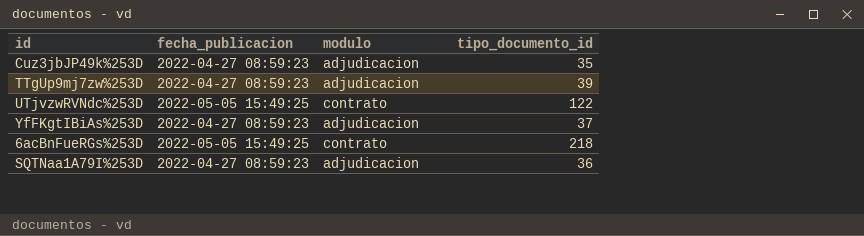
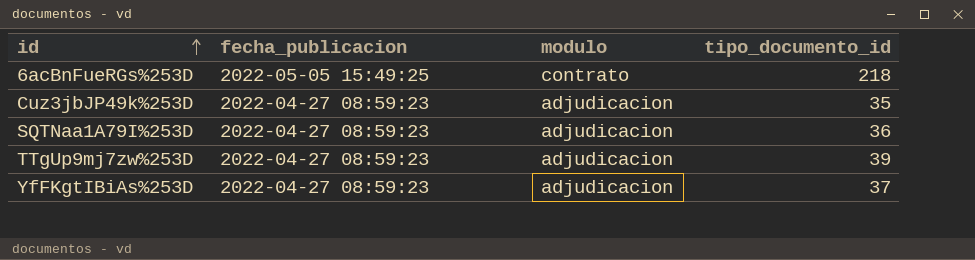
row order: none -> id ascending
row UTjvzwRVNdc%253D: 2022-05-05 15:49:25 | contrato | 122 -> none

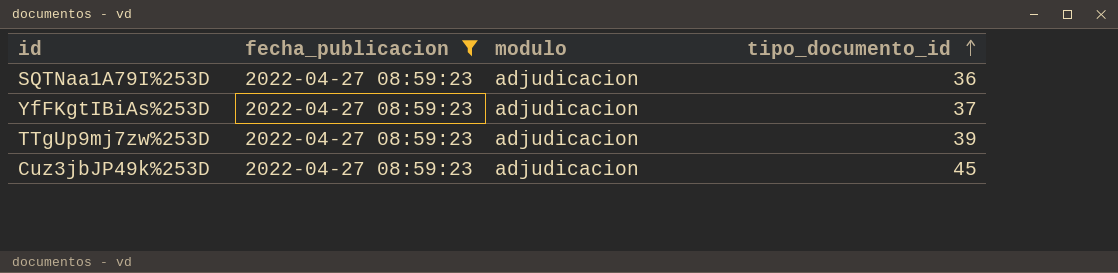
filter: none -> fecha_publicacion = 2022-04-27 08:59:23
row order: id ascending -> tipo_documento_id ascending
Cuz3jbJP49k%253D | tipo_documento_id: 35 -> 45

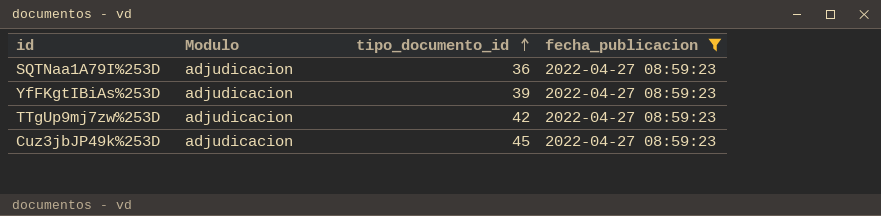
column name: modulo -> Modulo
column fecha_publicacion | position: 2 -> 4
YfFKgtIBiAs%253D | tipo_documento_id: 37 -> 39
TTgUp9mj7zw%253D | tipo_documento_id: 39 -> 42

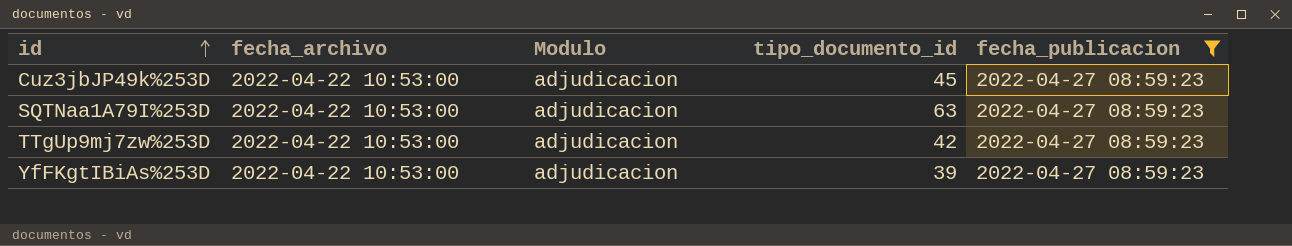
row order: tipo_documento_id ascending -> id ascending
column fecha_archivo | position: none -> 2
SQTNaa1A79I%253D | tipo_documento_id: 36 -> 63

